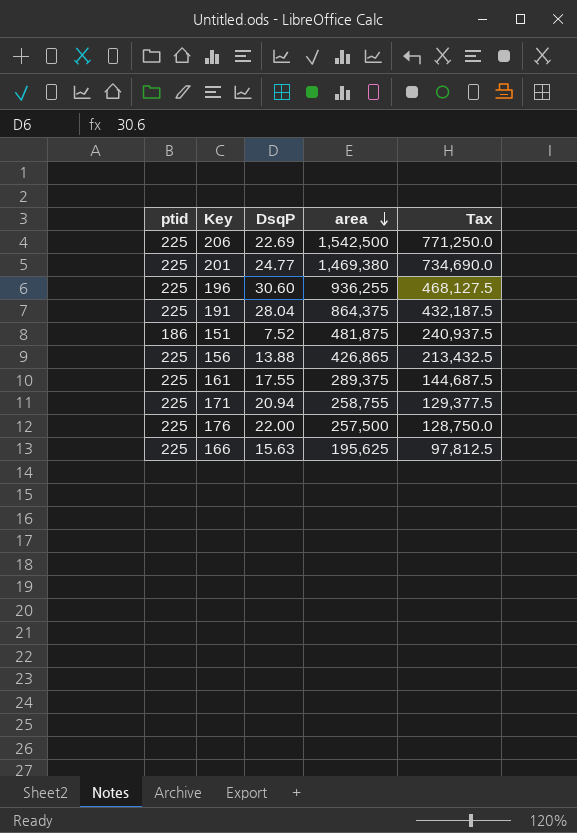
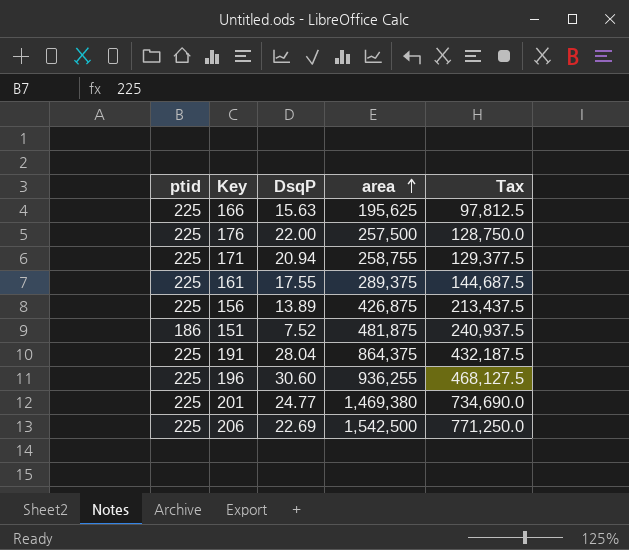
row order: area descending -> area ascending
156 | DsqP: 13.88 -> 13.89
156 | area: 426,865 -> 426,875
156 | Tax: 213,432.5 -> 213,437.5

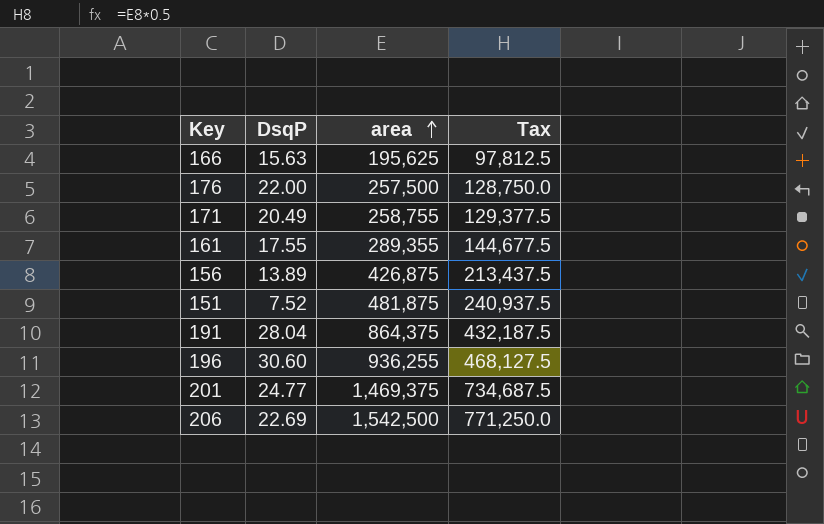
column ptid | position: 1 -> none
171 | DsqP: 20.94 -> 20.49
161 | area: 289,375 -> 289,355
161 | Tax: 144,687.5 -> 144,677.5
201 | area: 1,469,380 -> 1,469,375
201 | Tax: 734,690.0 -> 734,687.5

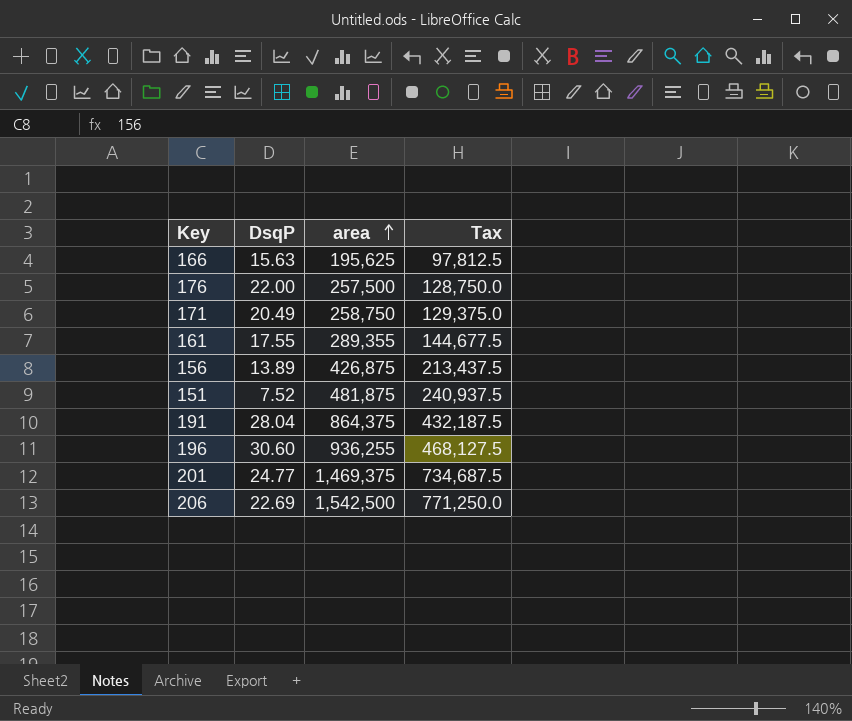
171 | area: 258,755 -> 258,750
171 | Tax: 129,377.5 -> 129,375.0

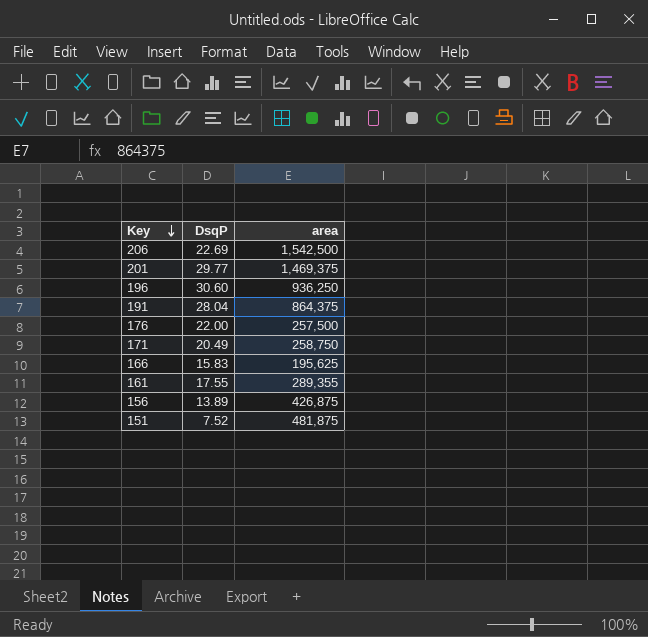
row order: area ascending -> Key descending
column Tax | formula: [area] * 0.5 -> none
201 | DsqP: 24.77 -> 29.77
196 | area: 936,255 -> 936,250
166 | DsqP: 15.63 -> 15.83

